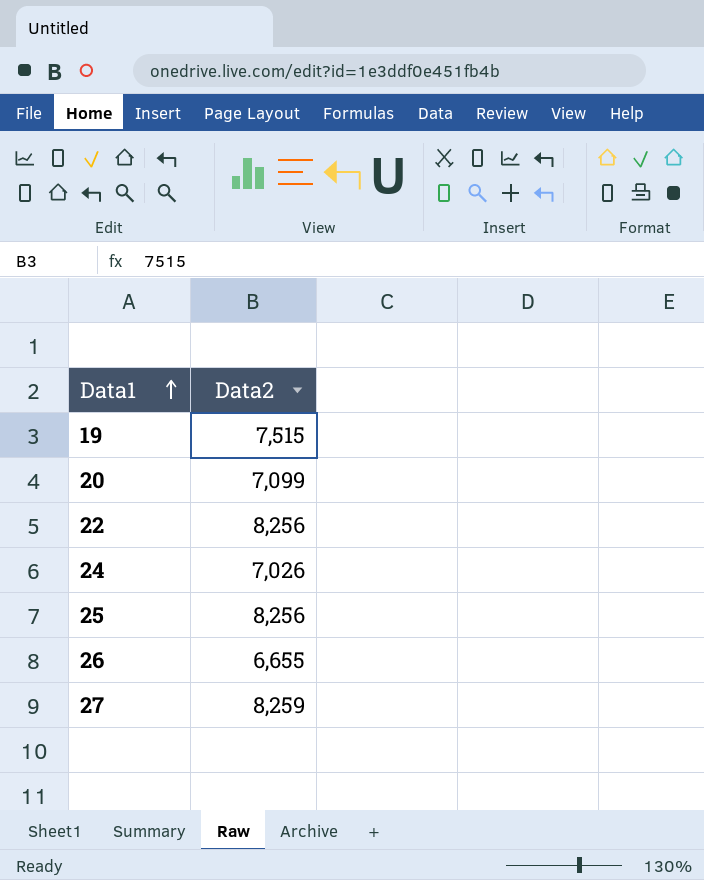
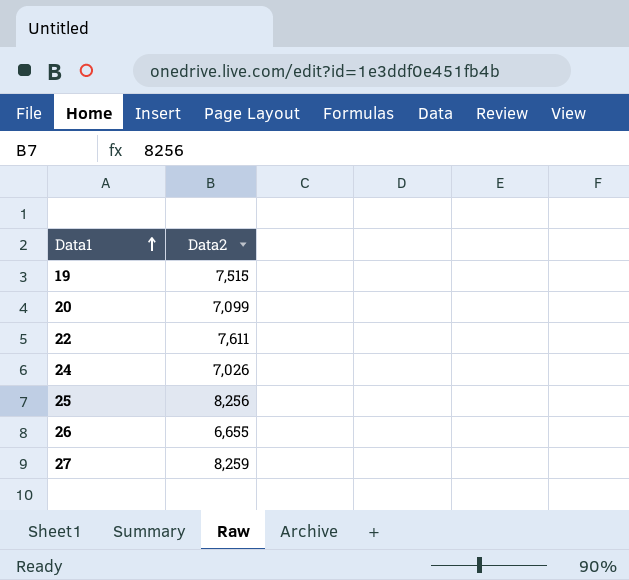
22 | Data2: 8,256 -> 7,611

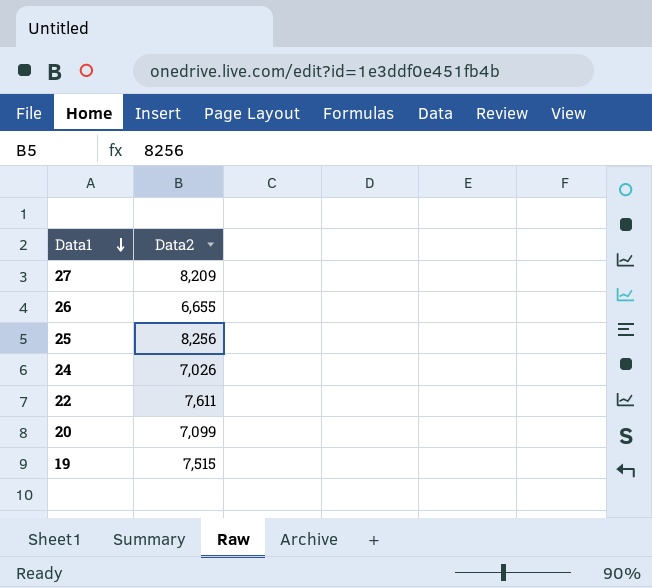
row order: Data1 ascending -> Data1 descending
27 | Data2: 8,259 -> 8,209

